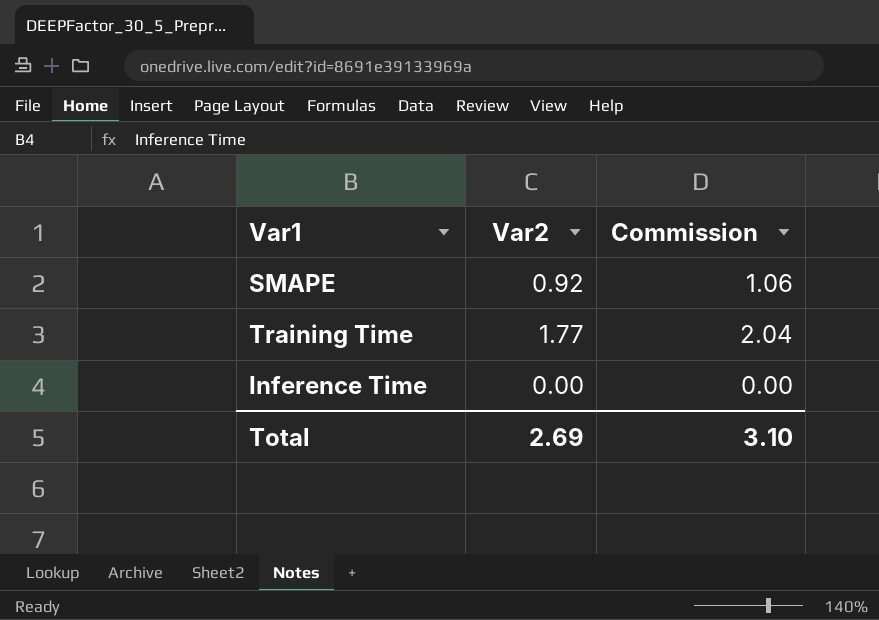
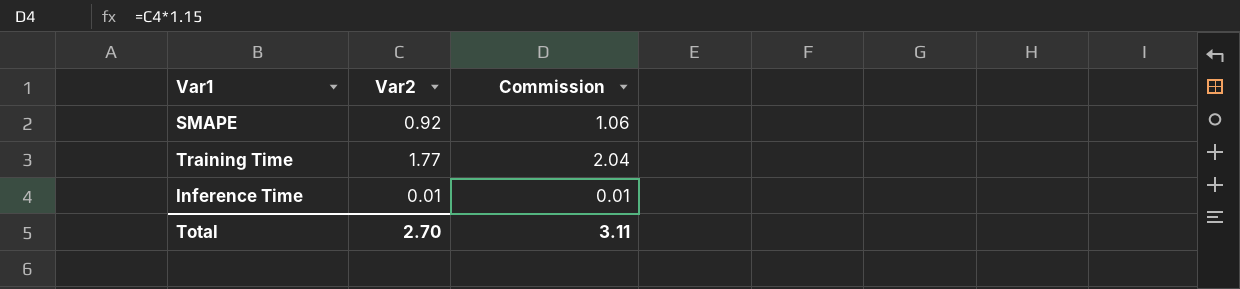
Inference Time | Var2: 0.00 -> 0.01
Inference Time | Commission: 0.00 -> 0.01
Total | Var2: 2.69 -> 2.70
Total | Commission: 3.10 -> 3.11

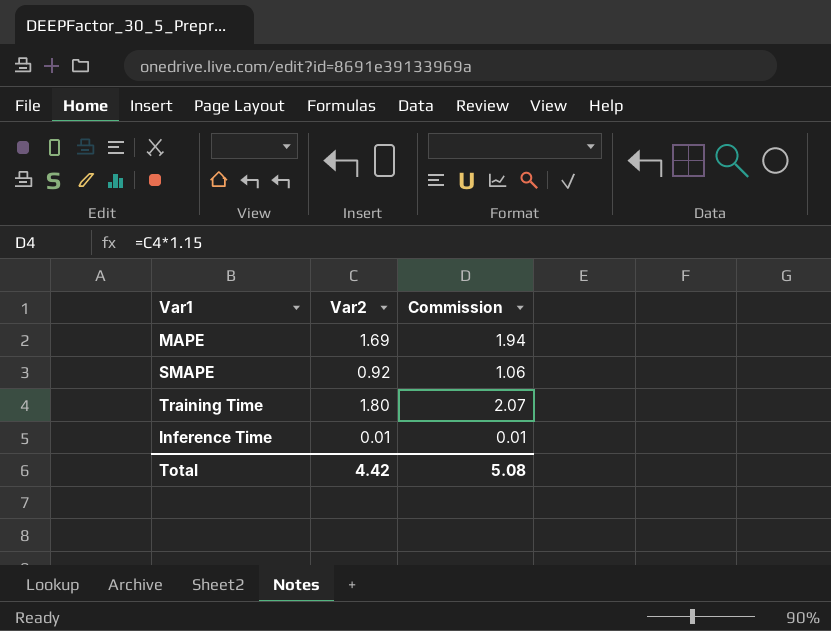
row MAPE: none -> 1.69 | 1.94
Training Time | Var2: 1.77 -> 1.80
Training Time | Commission: 2.04 -> 2.07
Total | Var2: 2.70 -> 4.42
Total | Commission: 3.11 -> 5.08

